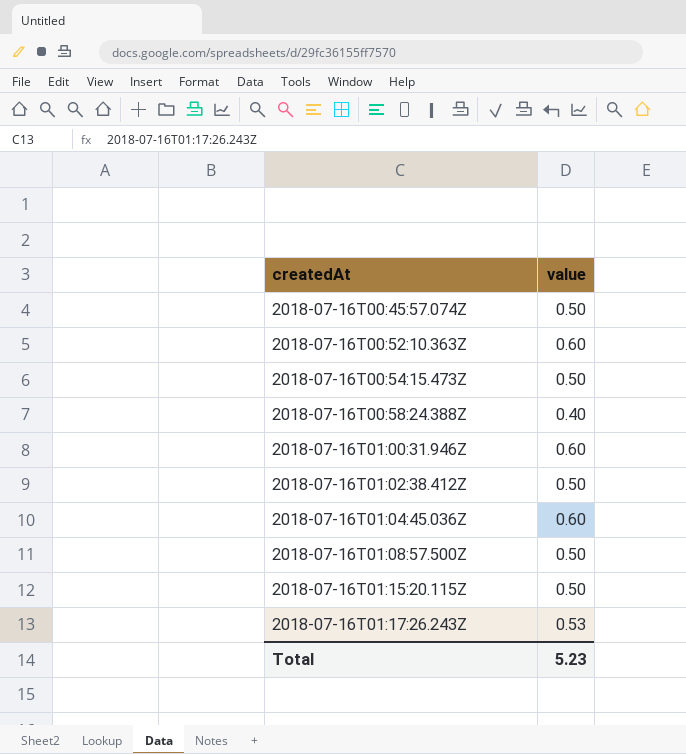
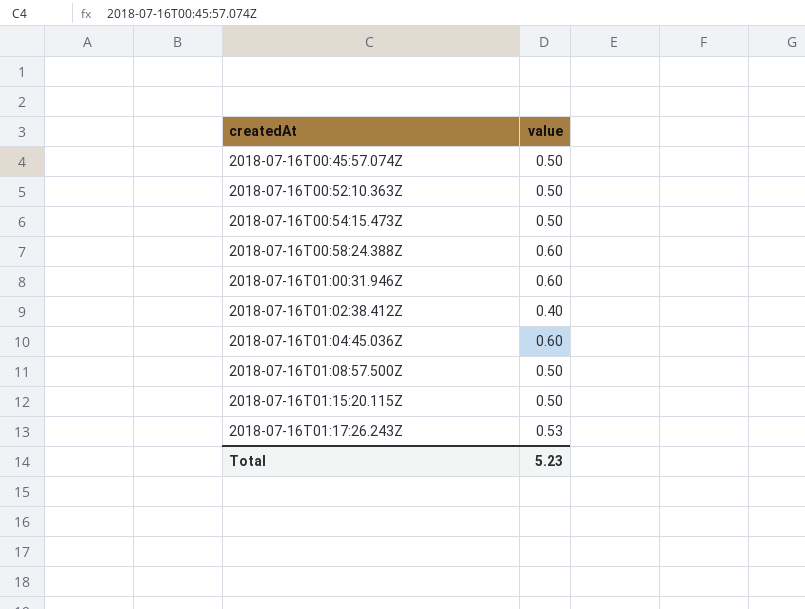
2018-07-16T00:52:10.363Z | value: 0.60 -> 0.50
2018-07-16T00:58:24.388Z | value: 0.40 -> 0.60
2018-07-16T01:02:38.412Z | value: 0.50 -> 0.40

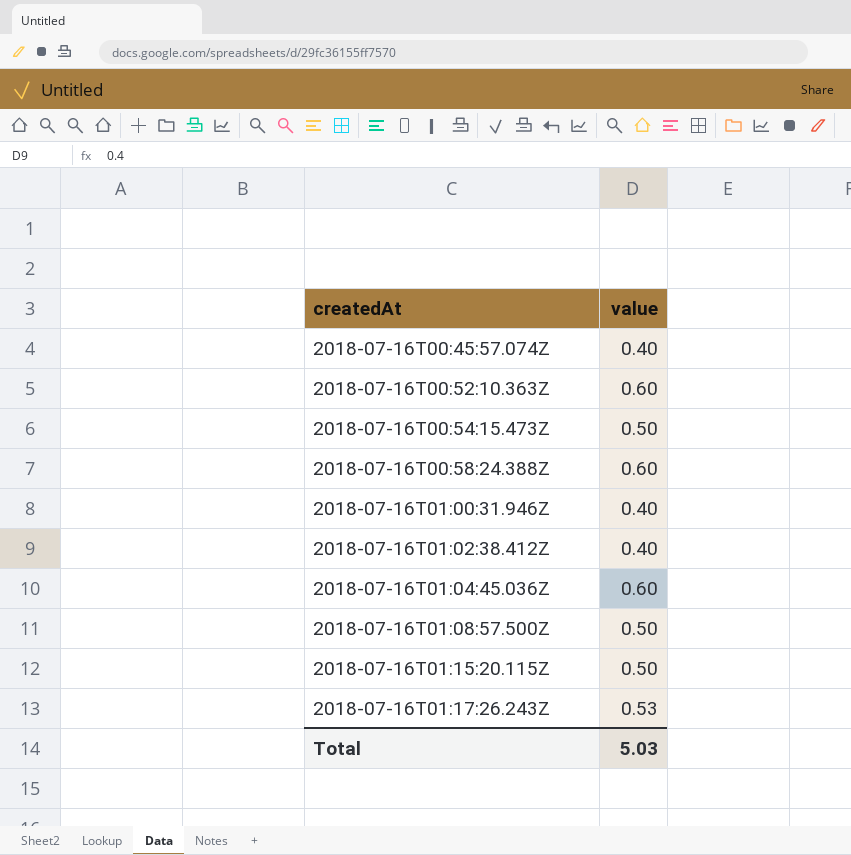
2018-07-16T00:45:57.074Z | value: 0.50 -> 0.40
2018-07-16T00:52:10.363Z | value: 0.50 -> 0.60
2018-07-16T01:00:31.946Z | value: 0.60 -> 0.40
Total | value: 5.23 -> 5.03

